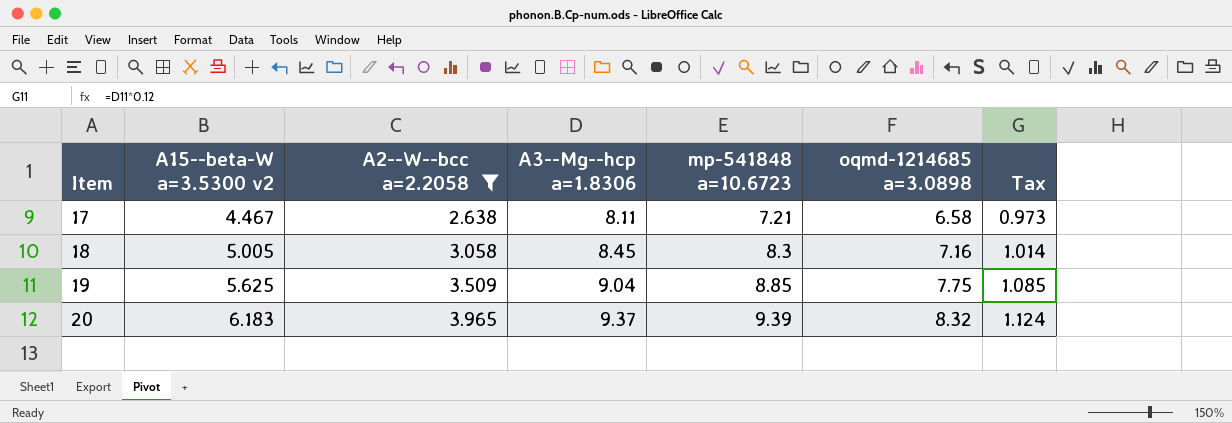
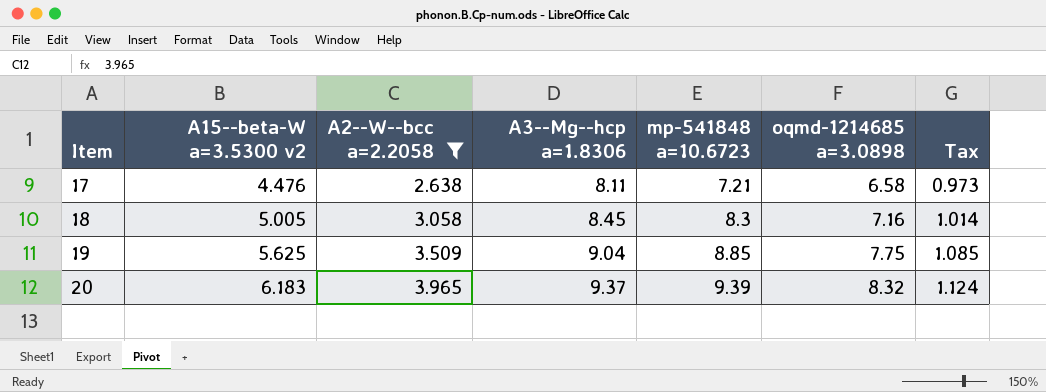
17 | A15--beta-W a=3.5300 v2: 4.467 -> 4.476

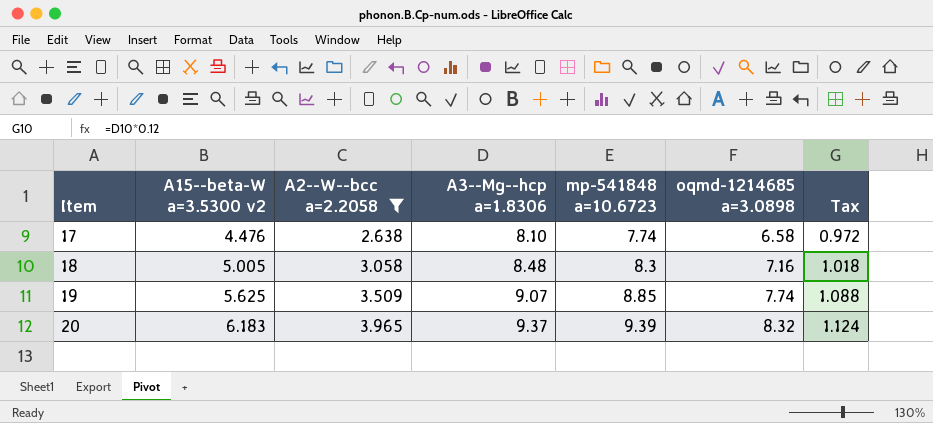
17 | A3--Mg--hcp a=1.8306: 8.11 -> 8.10
17 | mp-541848 a=10.6723: 7.21 -> 7.74
17 | Tax: 0.973 -> 0.972
18 | A3--Mg--hcp a=1.8306: 8.45 -> 8.48
18 | Tax: 1.014 -> 1.018
19 | A3--Mg--hcp a=1.8306: 9.04 -> 9.07
19 | oqmd-1214685 a=3.0898: 7.75 -> 7.74
19 | Tax: 1.085 -> 1.088

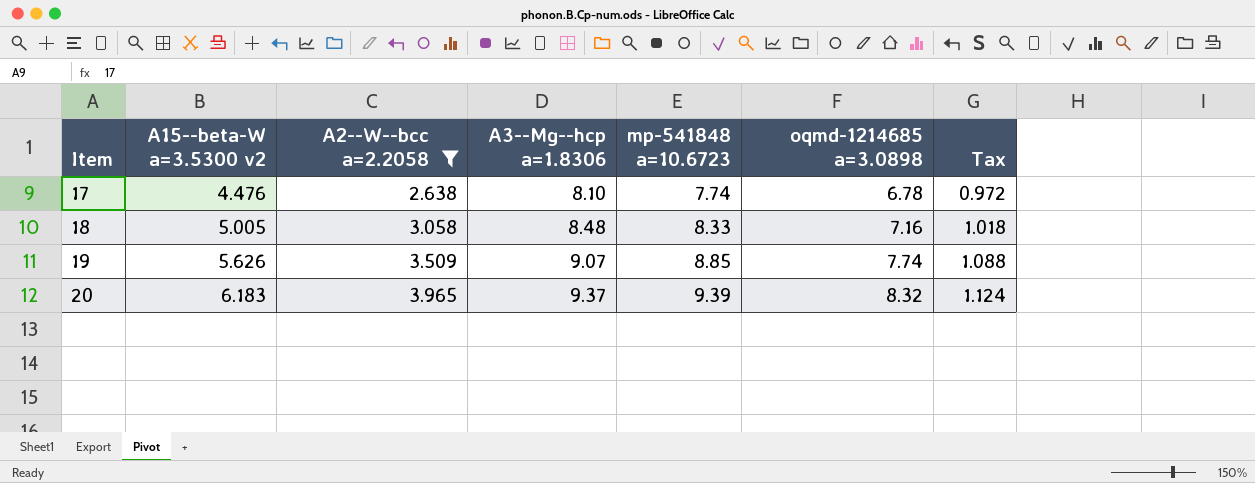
17 | oqmd-1214685 a=3.0898: 6.58 -> 6.78
18 | mp-541848 a=10.6723: 8.3 -> 8.33
19 | A15--beta-W a=3.5300 v2: 5.625 -> 5.626

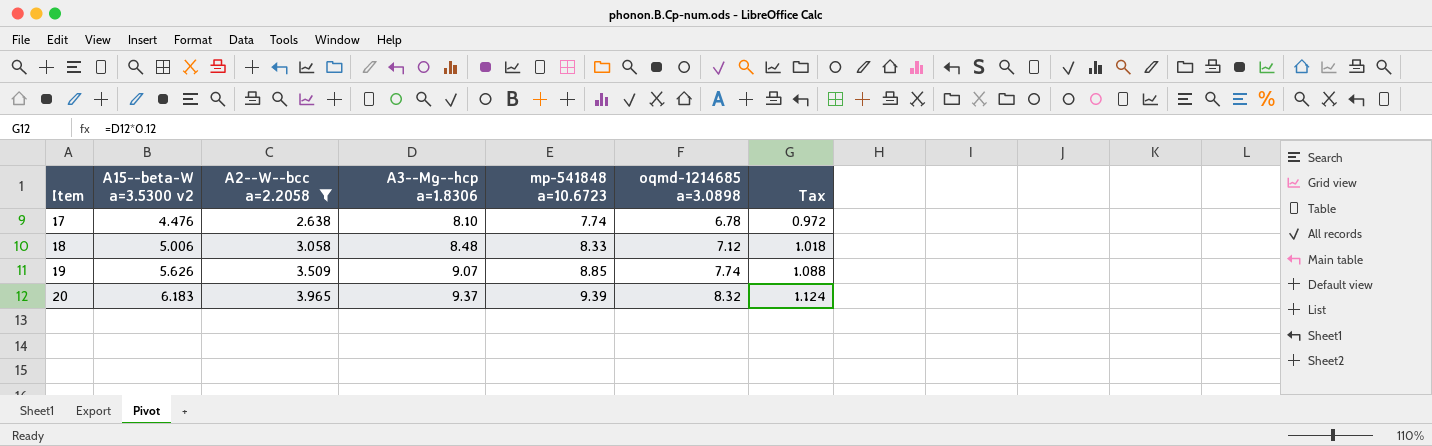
18 | A15--beta-W a=3.5300 v2: 5.005 -> 5.006
18 | oqmd-1214685 a=3.0898: 7.16 -> 7.12

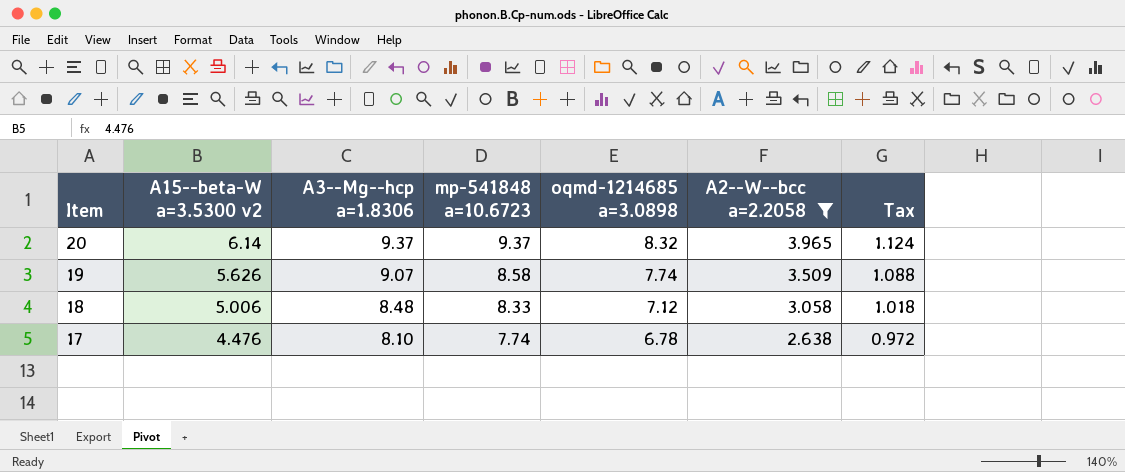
row order: Item ascending -> Item descending
column A2--W--bcc a=2.2058 | position: 3 -> 6
20 | A15--beta-W a=3.5300 v2: 6.183 -> 6.14
20 | mp-541848 a=10.6723: 9.39 -> 9.37
19 | mp-541848 a=10.6723: 8.85 -> 8.58

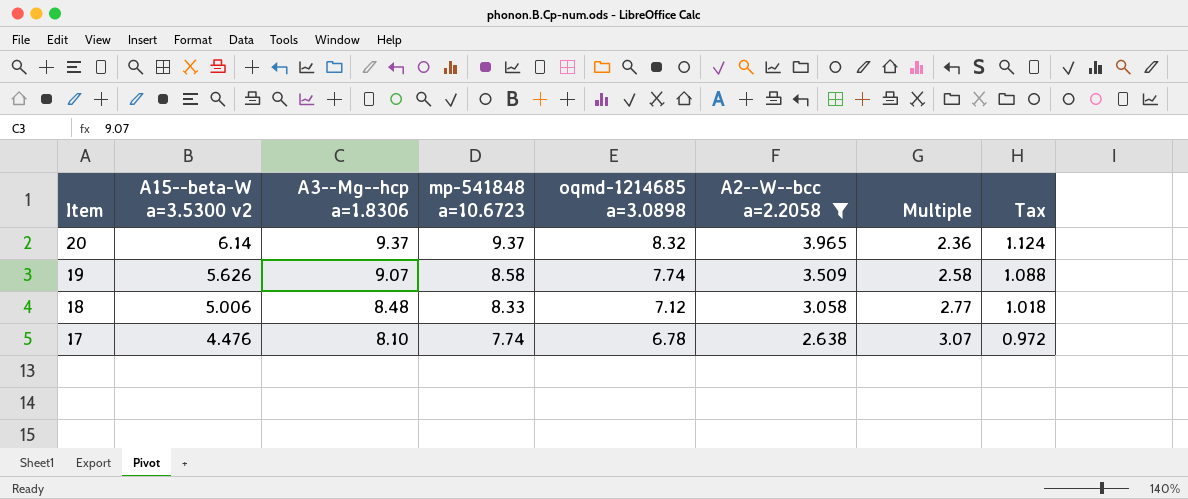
column Multiple | formula: none -> [A3--Mg--hcp a=1.8306] / [A2--W--bcc a=2.2058]

